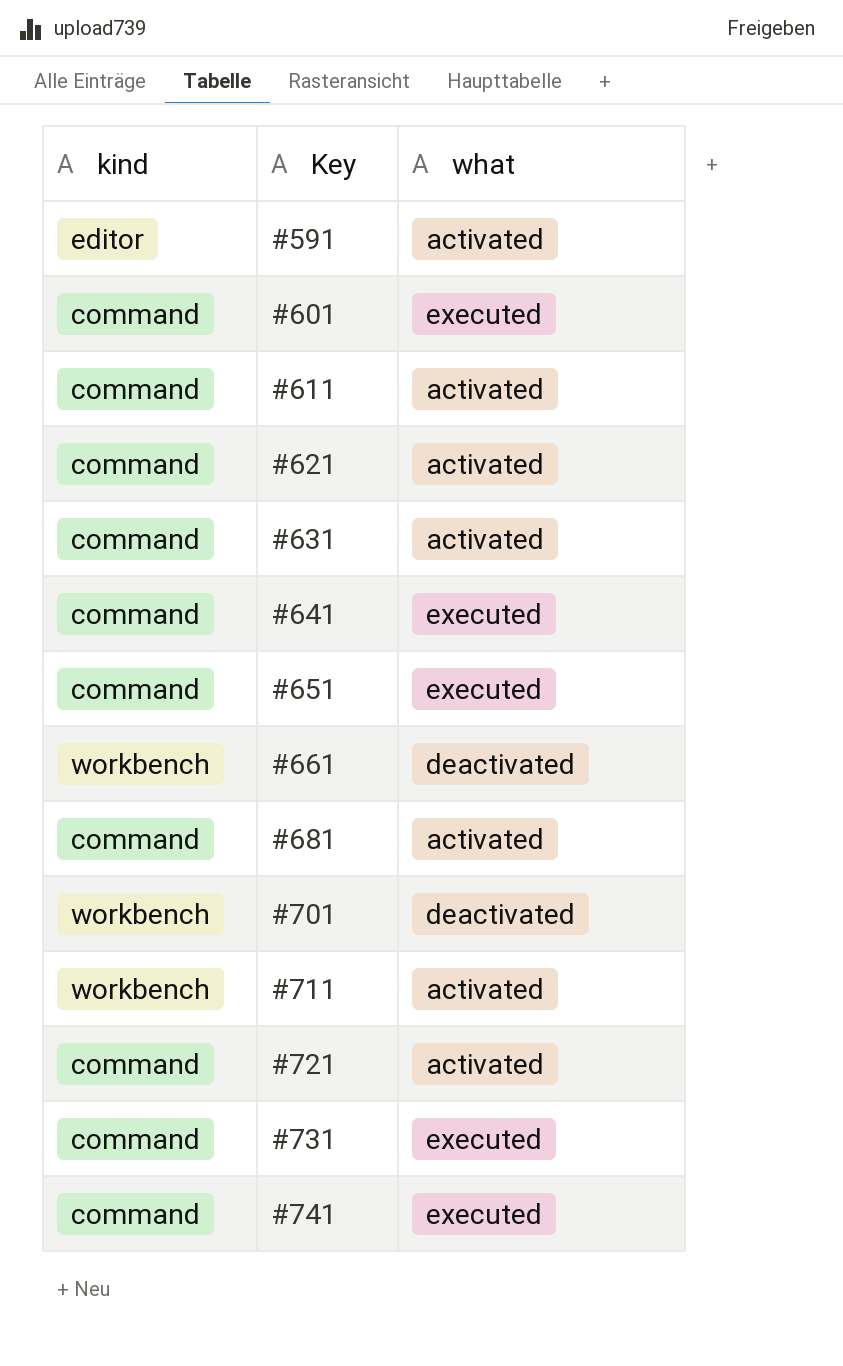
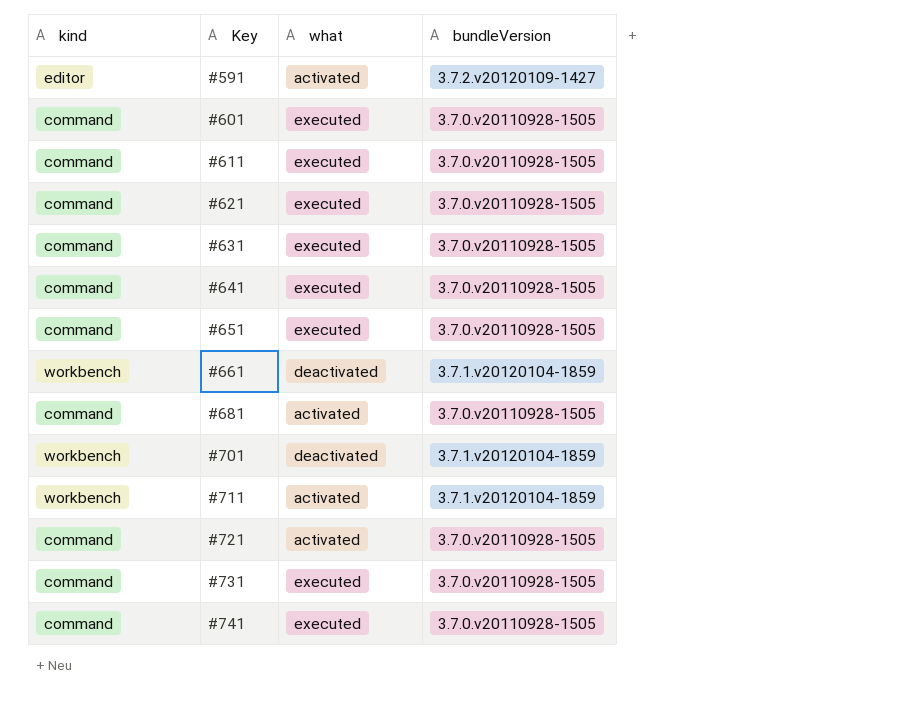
column bundleVersion | position: none -> 4
#611 | what: activated -> executed
#621 | what: activated -> executed
#631 | what: activated -> executed

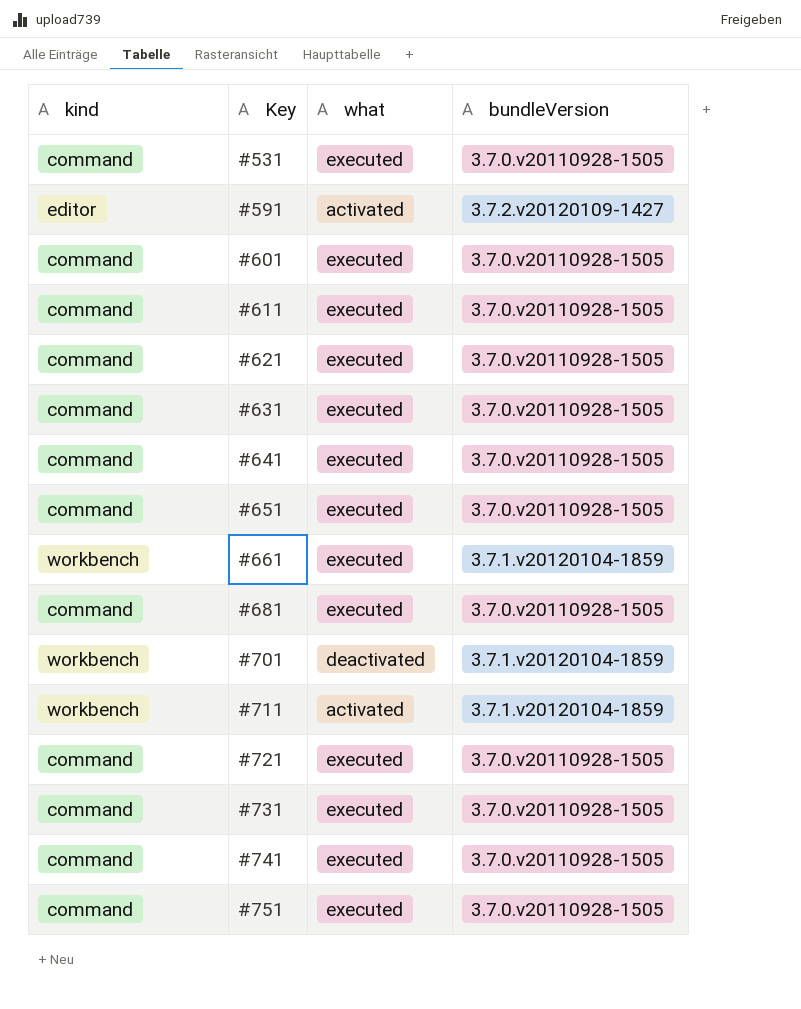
row #531: none -> command | executed | 3.7.0.v20110928-1505
#661 | what: deactivated -> executed
#681 | what: activated -> executed
#721 | what: activated -> executed
row #751: none -> command | executed | 3.7.0.v20110928-1505

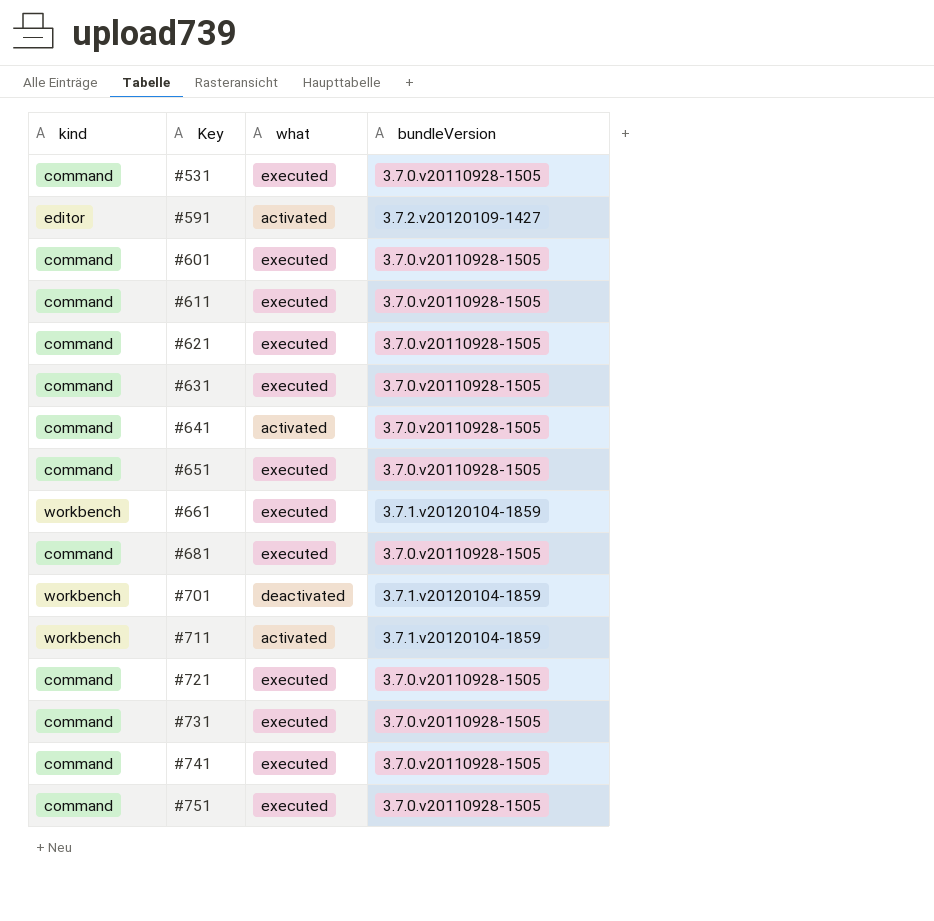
#641 | what: executed -> activated

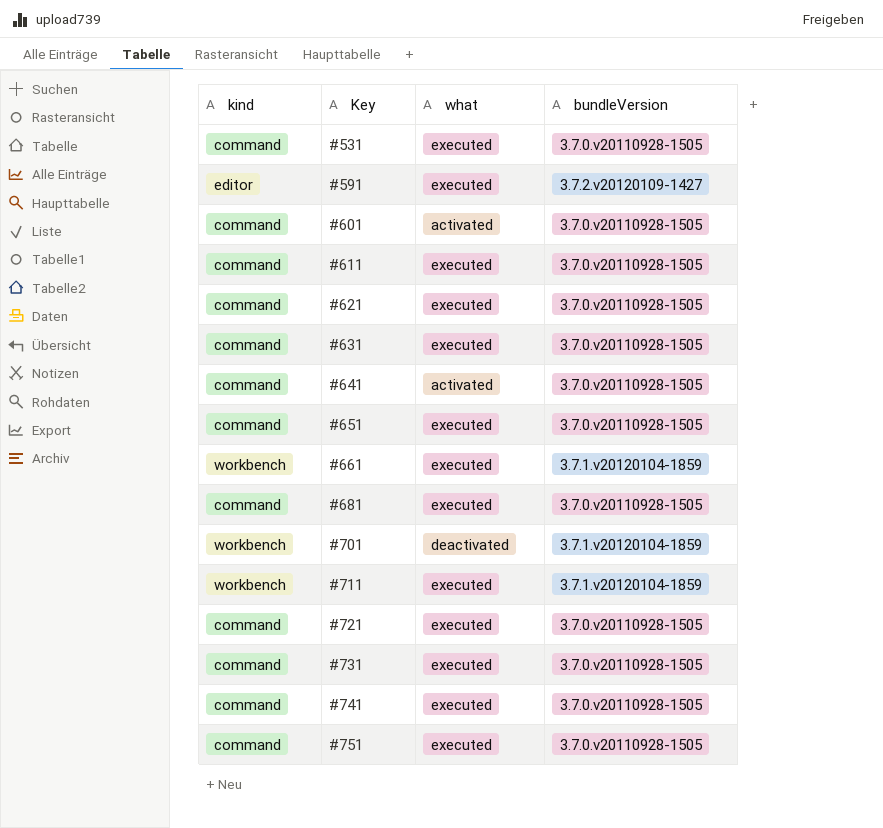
#591 | what: activated -> executed
#601 | what: executed -> activated
#711 | what: activated -> executed

